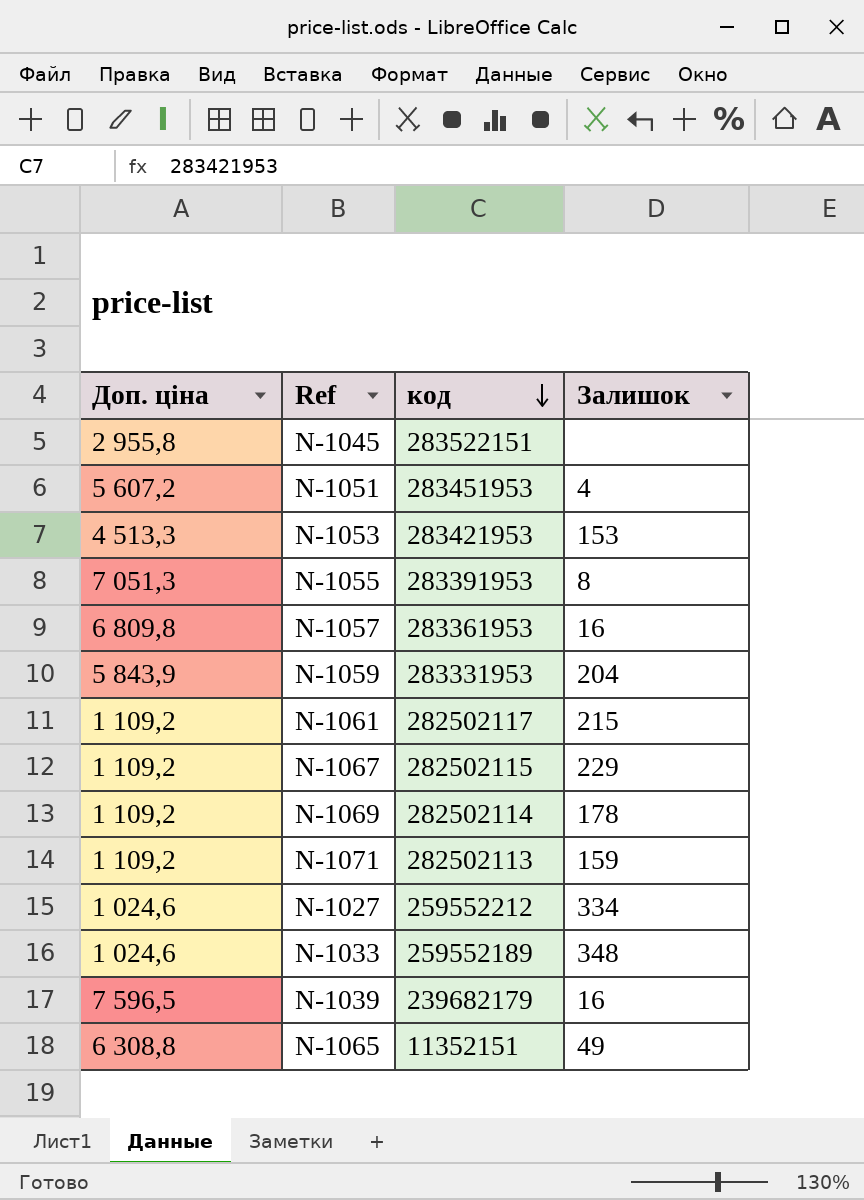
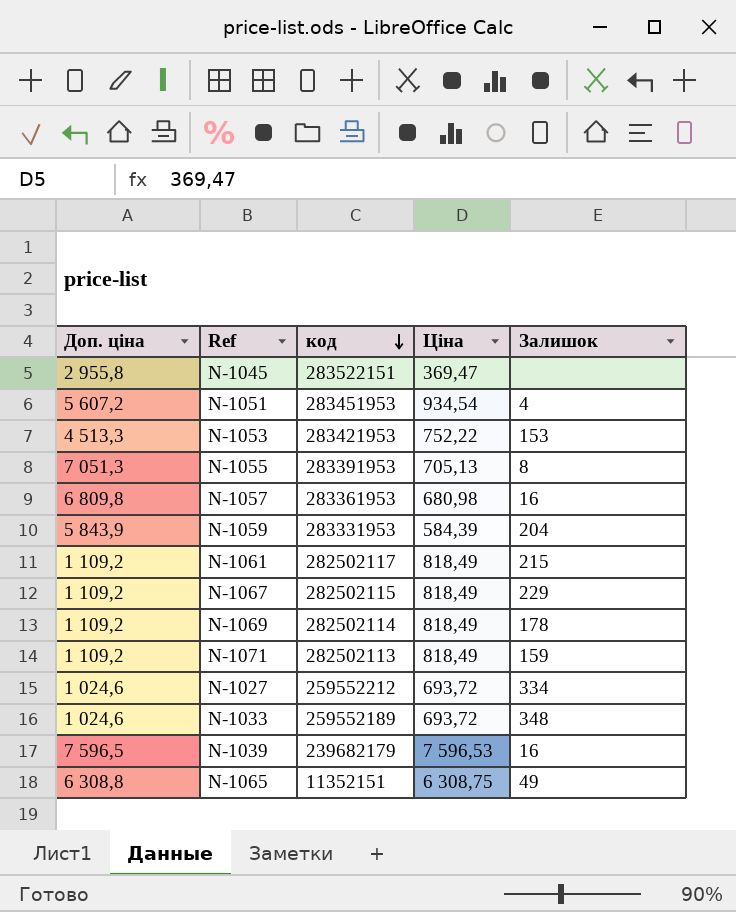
column Ціна | position: none -> 4

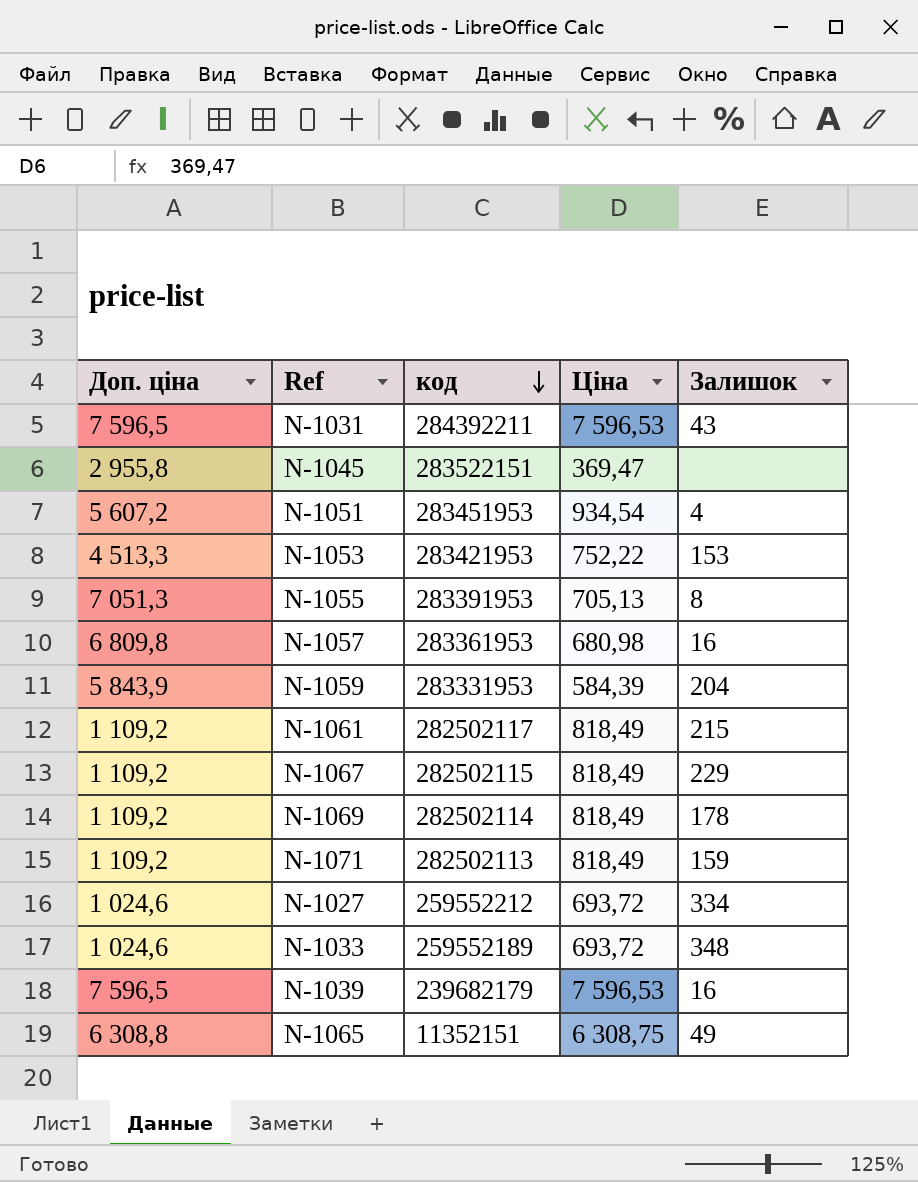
row N-1031: none -> 7 596,5 | 284392211 | 7 596,53 | 43

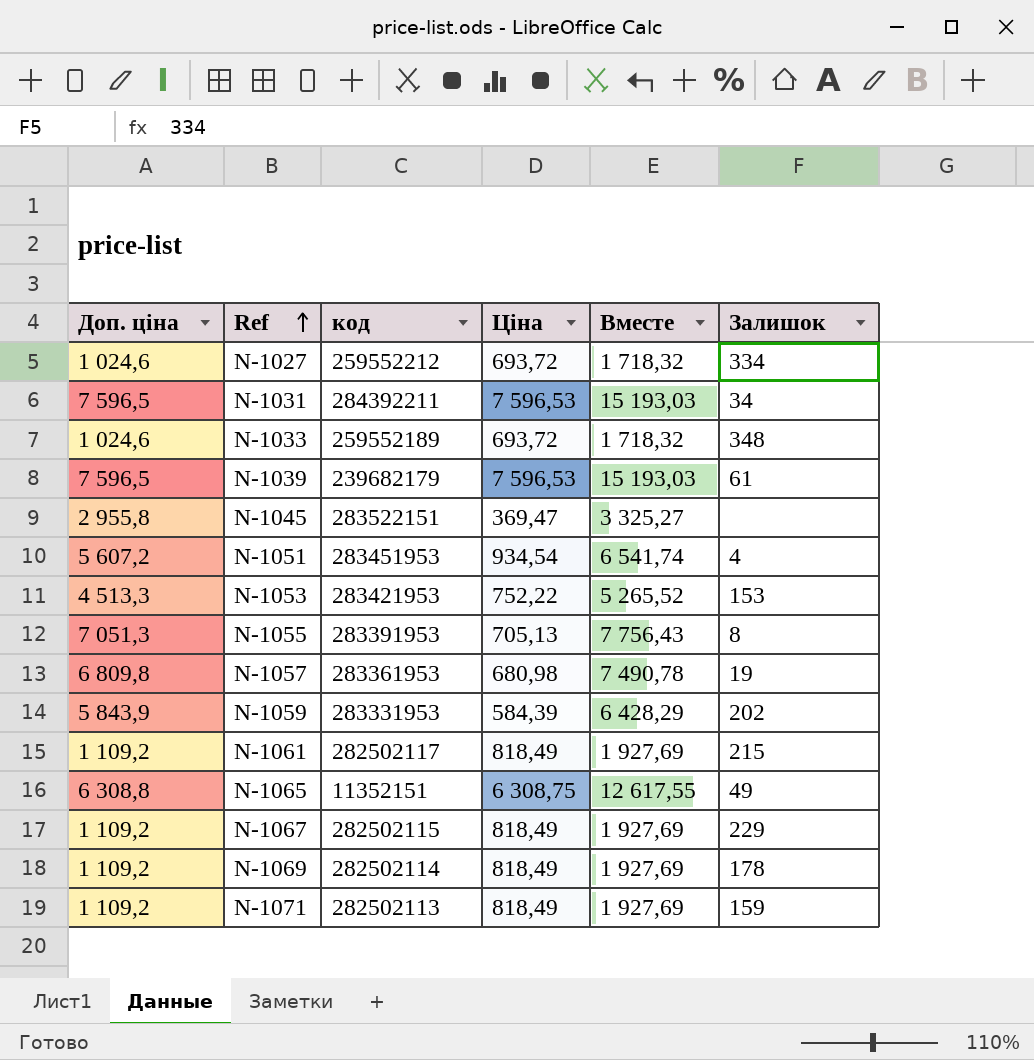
row order: код descending -> Ref ascending
column Вместе | formula: none -> [Доп. ціна] + [Ціна]
N-1031 | Залишок: 43 -> 34
N-1039 | Залишок: 16 -> 61
N-1057 | Залишок: 16 -> 19
N-1059 | Залишок: 204 -> 202

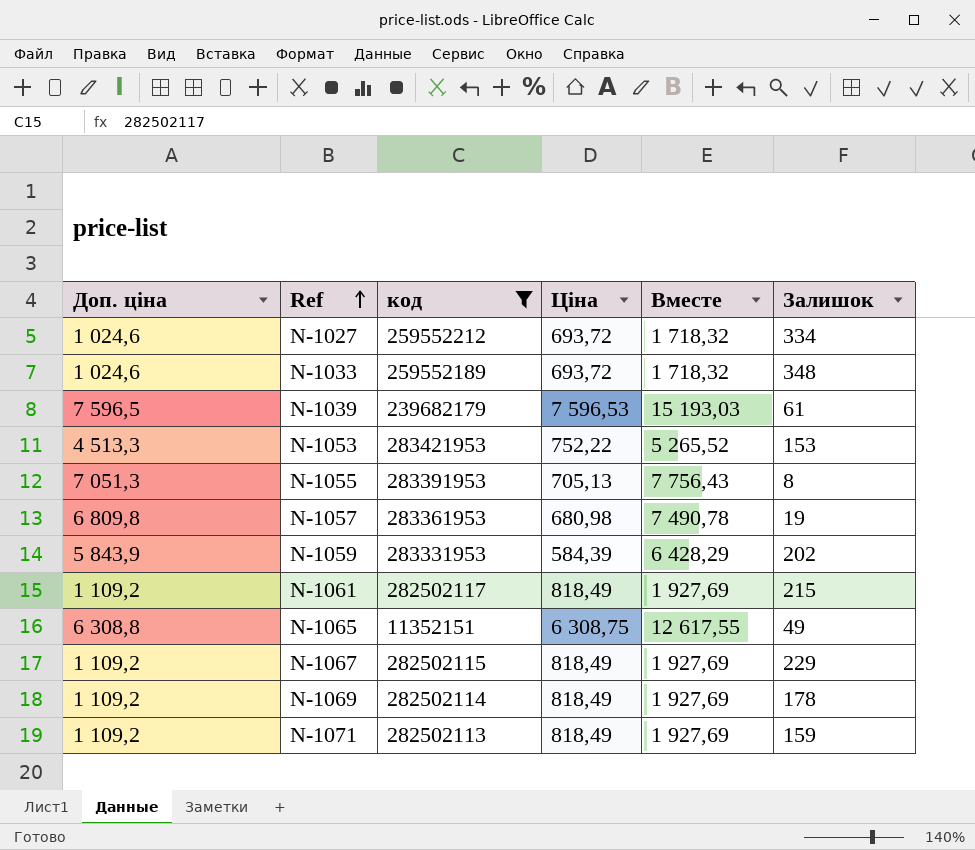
filter: none -> код <= 283421953

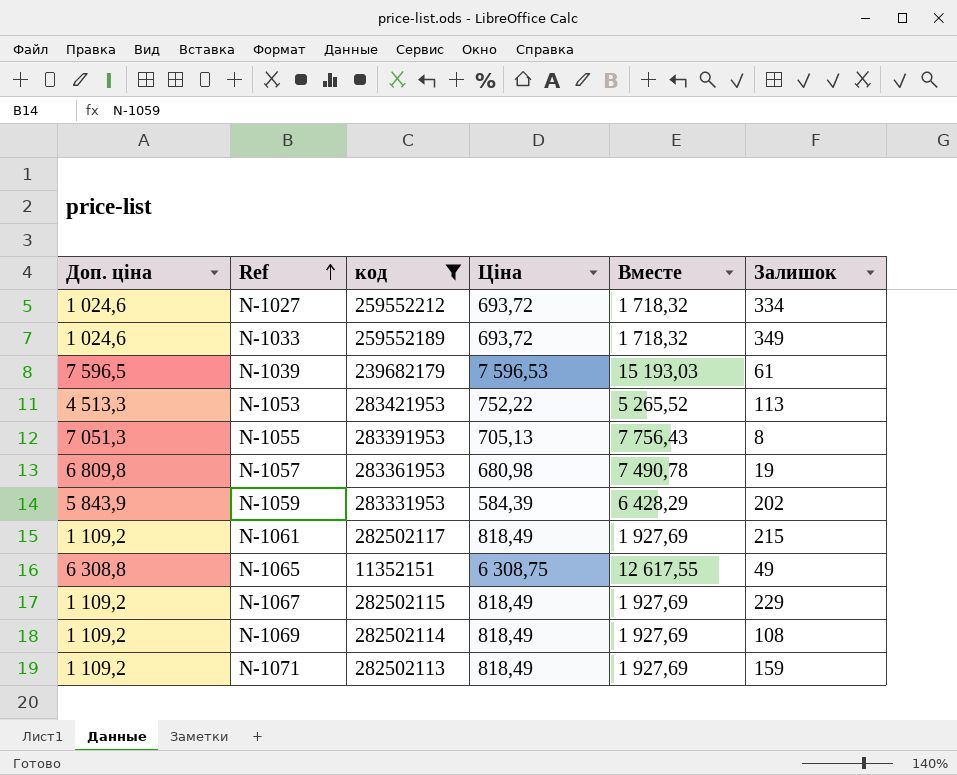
N-1033 | Залишок: 348 -> 349
N-1053 | Залишок: 153 -> 113
N-1069 | Залишок: 178 -> 108

